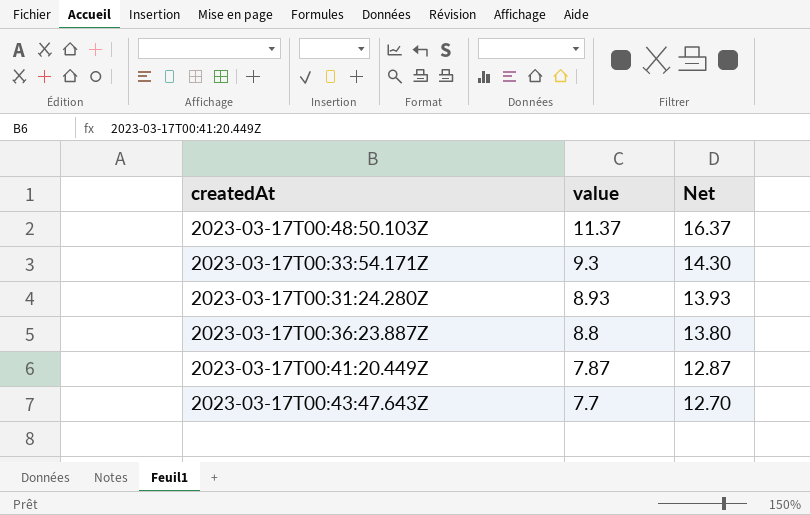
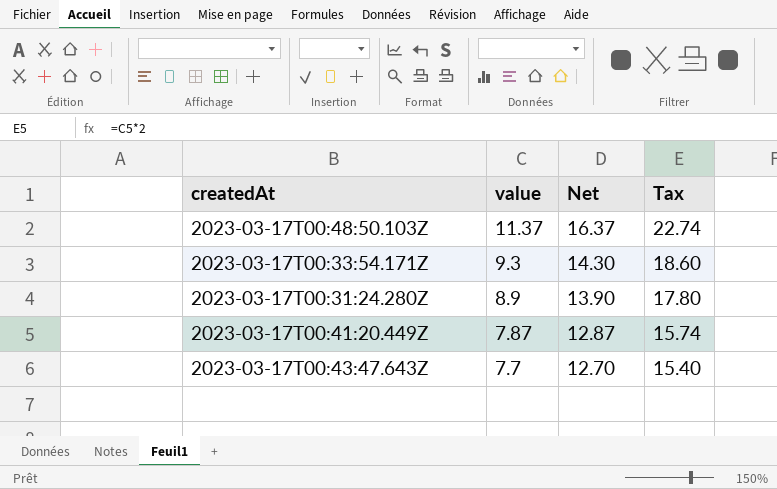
column Tax | formula: none -> [value] * 2
row 2023-03-17T00:36:23.887Z: 8.8 | 13.80 -> none
2023-03-17T00:31:24.280Z | value: 8.93 -> 8.9
2023-03-17T00:31:24.280Z | Net: 13.93 -> 13.90

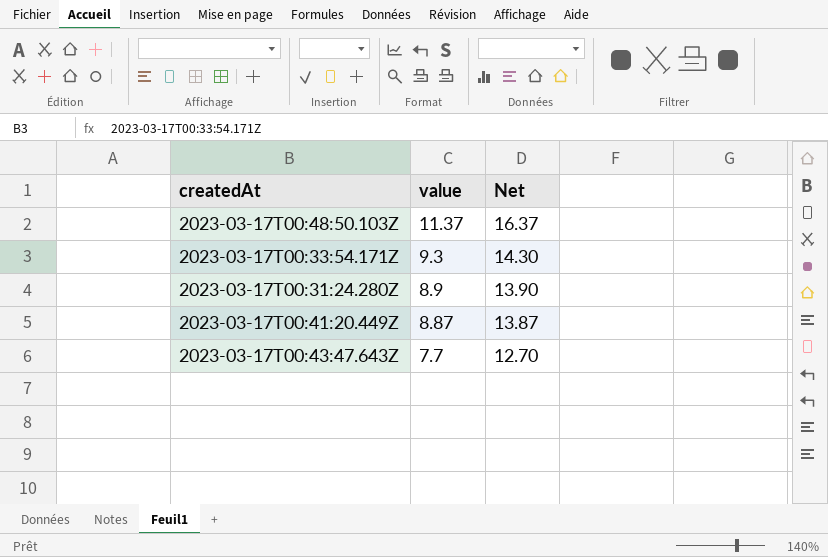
column Tax | formula: [value] * 2 -> none
2023-03-17T00:41:20.449Z | value: 7.87 -> 8.87
2023-03-17T00:41:20.449Z | Net: 12.87 -> 13.87

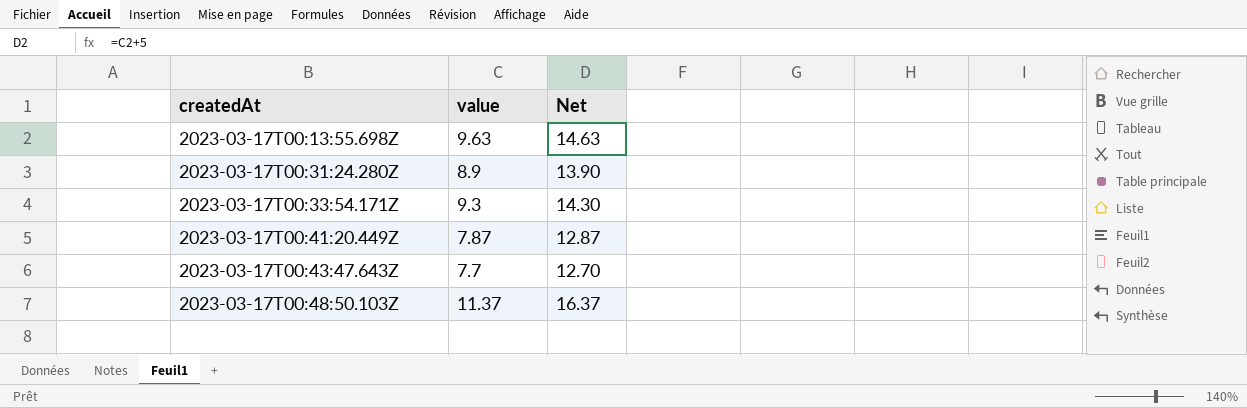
row order: value descending -> createdAt ascending
row 2023-03-17T00:13:55.698Z: none -> 9.63 | 14.63
2023-03-17T00:41:20.449Z | value: 8.87 -> 7.87
2023-03-17T00:41:20.449Z | Net: 13.87 -> 12.87

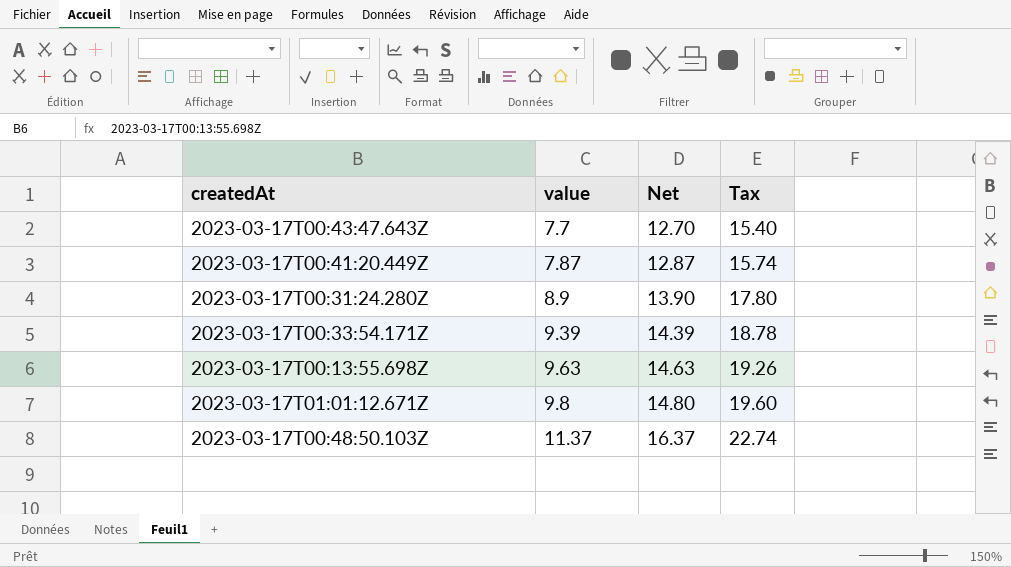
row order: createdAt ascending -> value ascending
column Tax | formula: none -> [value] * 2
2023-03-17T00:33:54.171Z | value: 9.3 -> 9.39
2023-03-17T00:33:54.171Z | Net: 14.30 -> 14.39
row 2023-03-17T01:01:12.671Z: none -> 9.8 | 14.80 | 19.60

